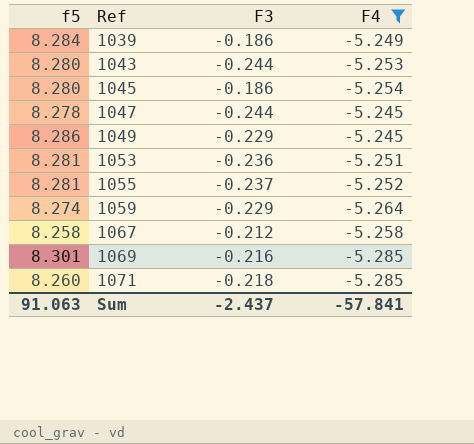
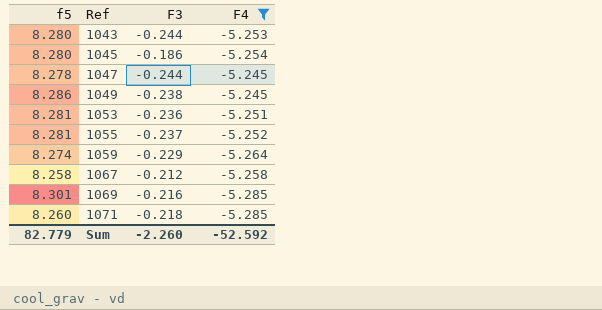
row 1039: 8.284 | -0.186 | -5.249 -> none
1049 | F3: -0.229 -> -0.238
Sum | f5: 91.063 -> 82.779
Sum | F3: -2.437 -> -2.260
Sum | F4: -57.841 -> -52.592

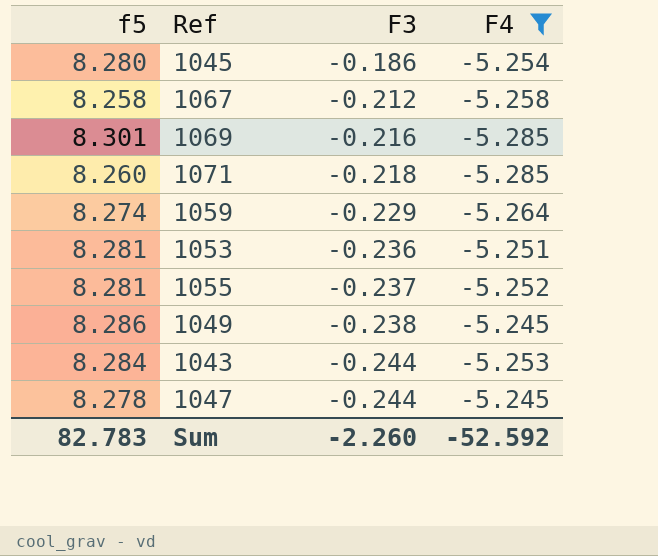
row order: Ref ascending -> F3 descending
1043 | f5: 8.280 -> 8.284
Sum | f5: 82.779 -> 82.783

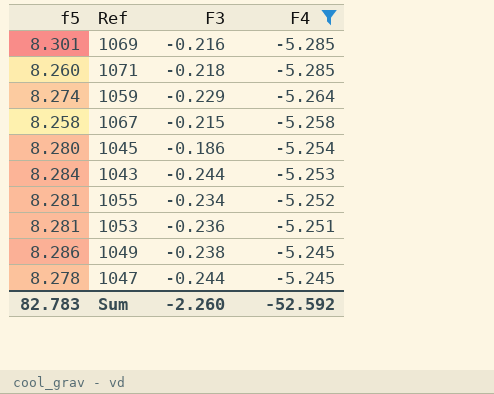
row order: F3 descending -> F4 ascending
1067 | F3: -0.212 -> -0.215
1055 | F3: -0.237 -> -0.234

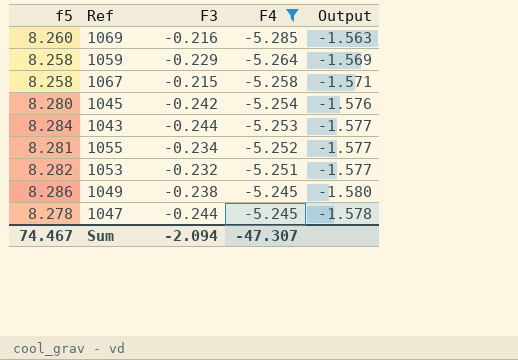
column Output | formula: none -> [f5] / [F4]
row 1071: 8.260 | -0.218 | -5.285 -> none
1069 | f5: 8.301 -> 8.260
1059 | f5: 8.274 -> 8.258
1045 | F3: -0.186 -> -0.242
1053 | f5: 8.281 -> 8.282
1053 | F3: -0.236 -> -0.232
Sum | f5: 82.783 -> 74.467
Sum | F3: -2.260 -> -2.094
Sum | F4: -52.592 -> -47.307

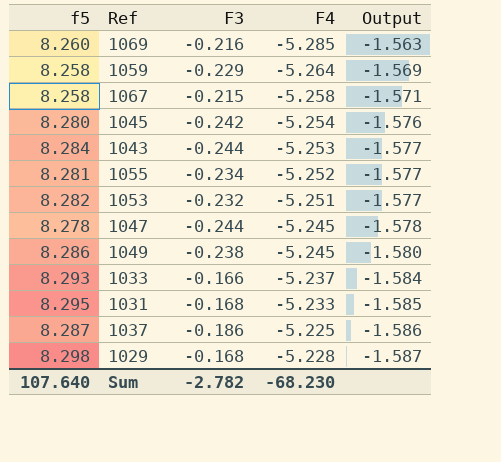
filter: F4 <= -5.245 -> none
row order: F4 ascending -> Output descending
Sum | f5: 74.467 -> 107.640
Sum | F3: -2.094 -> -2.782
Sum | F4: -47.307 -> -68.230

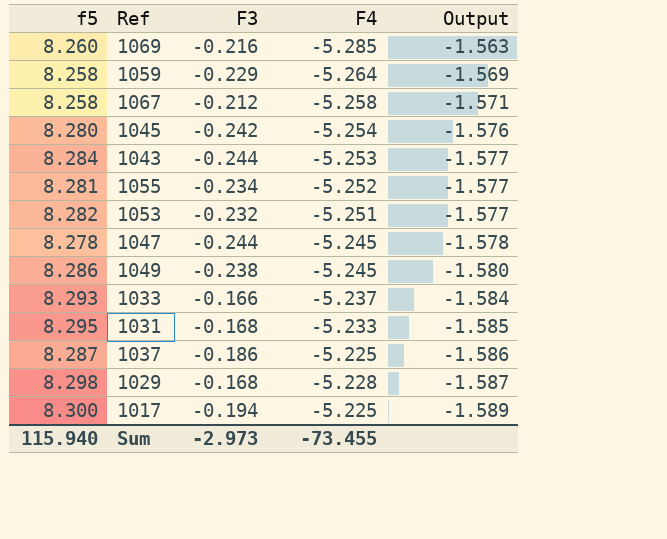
1067 | F3: -0.215 -> -0.212
row 1017: none -> 8.300 | -0.194 | -5.225 | -1.589
Sum | f5: 107.640 -> 115.940
Sum | F3: -2.782 -> -2.973
Sum | F4: -68.230 -> -73.455

